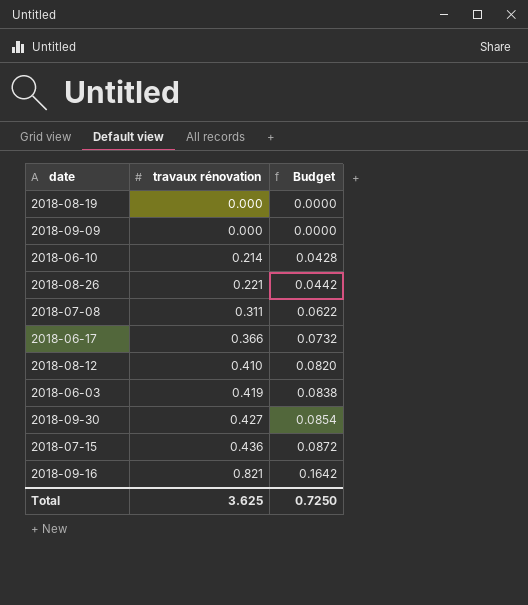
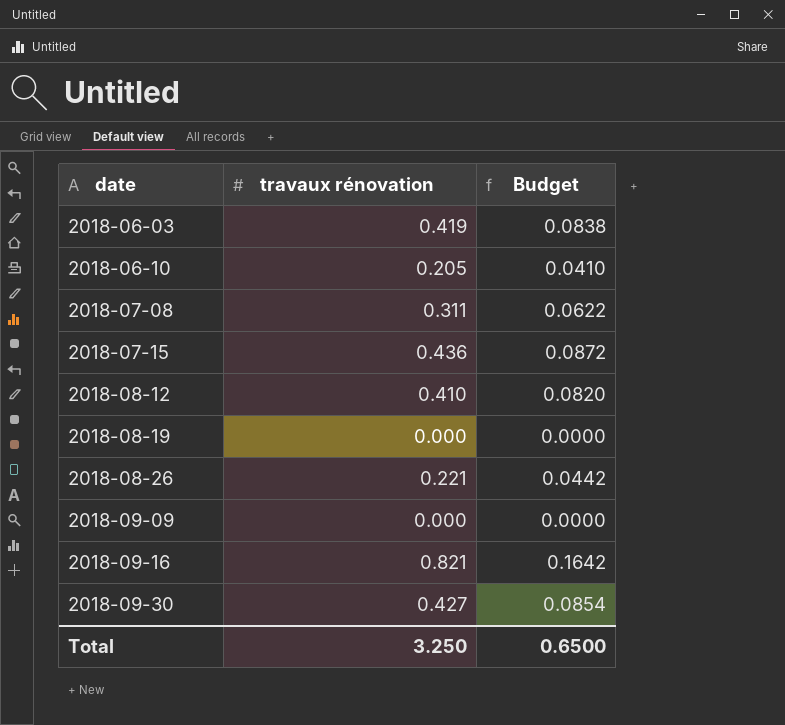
row order: travaux rénovation ascending -> date ascending
row 2018-06-17: 0.366 | 0.0732 -> none
2018-06-10 | travaux rénovation: 0.214 -> 0.205
2018-06-10 | Budget: 0.0428 -> 0.0410
Total | travaux rénovation: 3.625 -> 3.250
Total | Budget: 0.7250 -> 0.6500

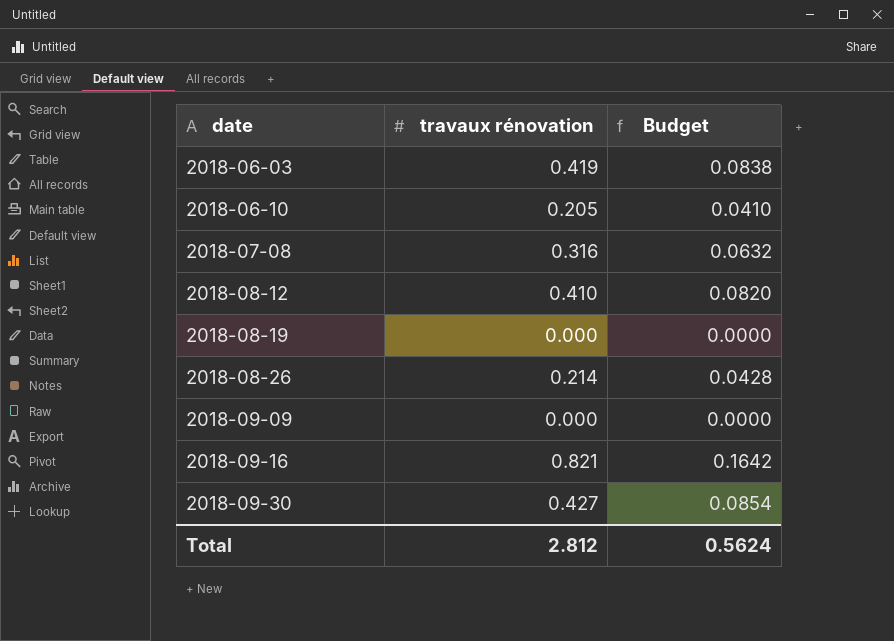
row 2018-07-15: 0.436 | 0.0872 -> none
2018-07-08 | travaux rénovation: 0.311 -> 0.316
2018-07-08 | Budget: 0.0622 -> 0.0632
2018-08-26 | travaux rénovation: 0.221 -> 0.214
2018-08-26 | Budget: 0.0442 -> 0.0428
Total | travaux rénovation: 3.250 -> 2.812
Total | Budget: 0.6500 -> 0.5624

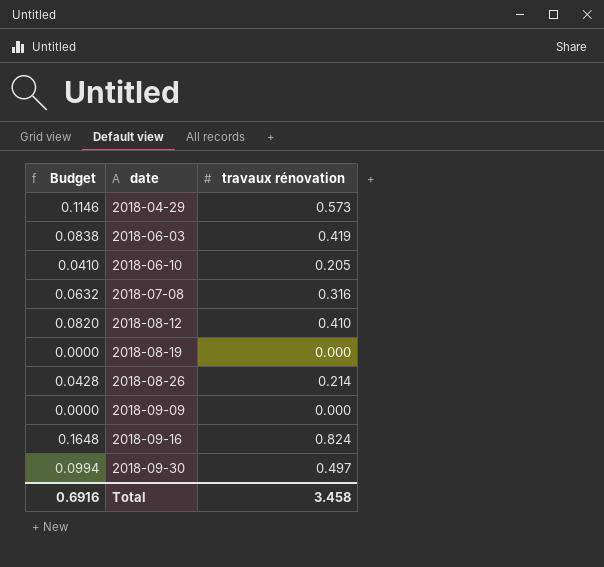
column Budget | position: 3 -> 1
row 2018-04-29: none -> 0.1146 | 0.573
2018-09-16 | Budget: 0.1642 -> 0.1648
2018-09-16 | travaux rénovation: 0.821 -> 0.824
2018-09-30 | Budget: 0.0854 -> 0.0994
2018-09-30 | travaux rénovation: 0.427 -> 0.497
Total | Budget: 0.5624 -> 0.6916
Total | travaux rénovation: 2.812 -> 3.458

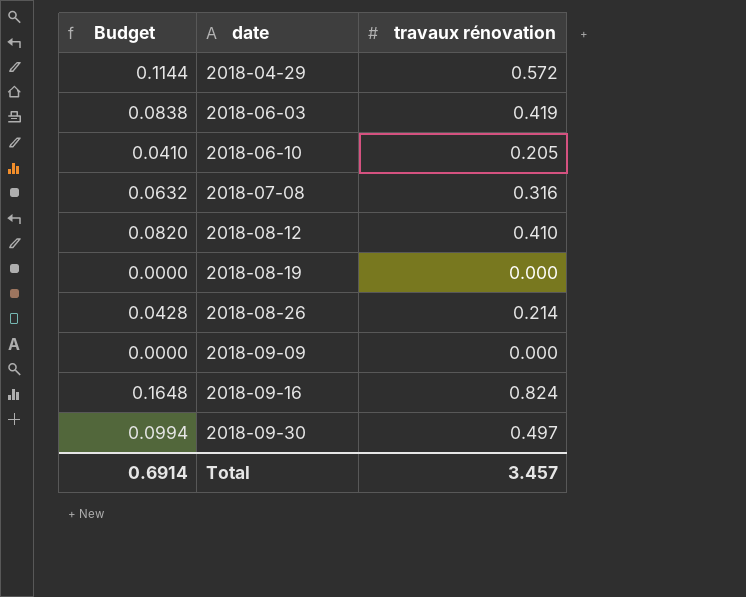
2018-04-29 | Budget: 0.1146 -> 0.1144
2018-04-29 | travaux rénovation: 0.573 -> 0.572
Total | Budget: 0.6916 -> 0.6914
Total | travaux rénovation: 3.458 -> 3.457

